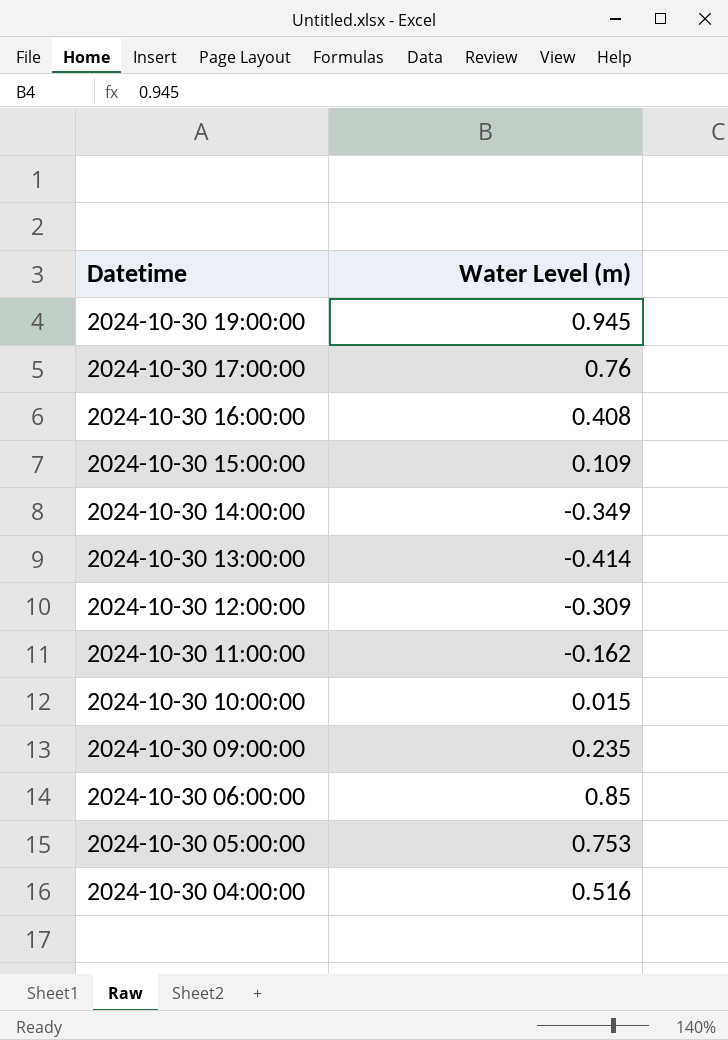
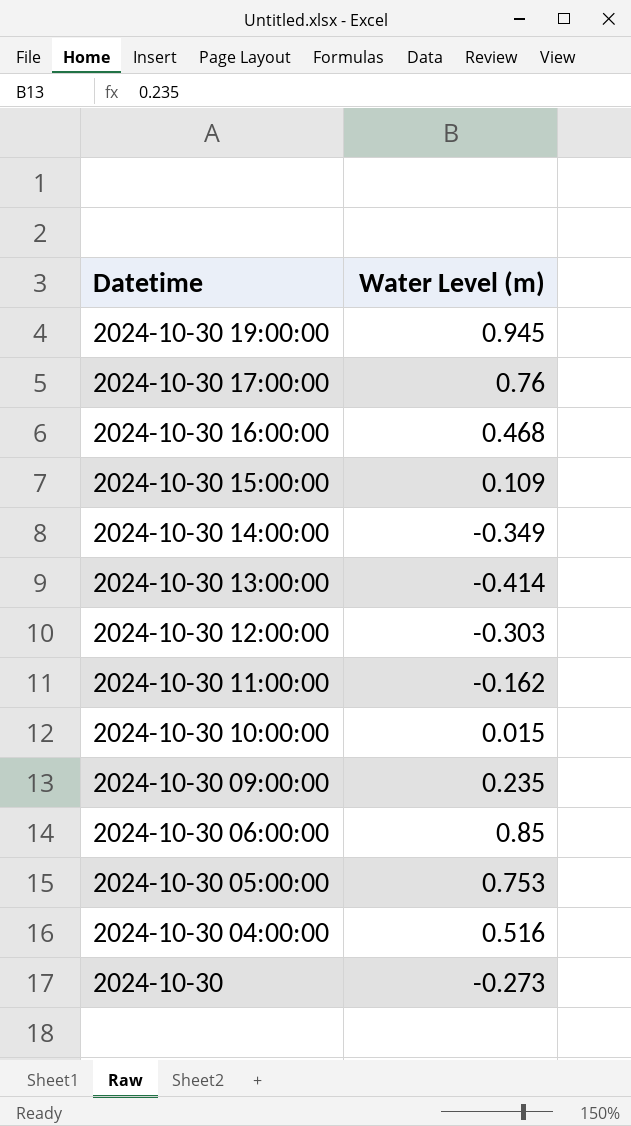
2024-10-30 16:00:00 | Water Level (m): 0.408 -> 0.468
2024-10-30 12:00:00 | Water Level (m): -0.309 -> -0.303
row 2024-10-30: none -> -0.273

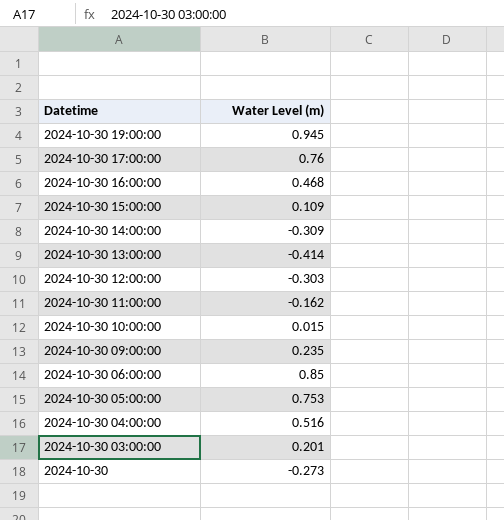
2024-10-30 14:00:00 | Water Level (m): -0.349 -> -0.309
row 2024-10-30 03:00:00: none -> 0.201

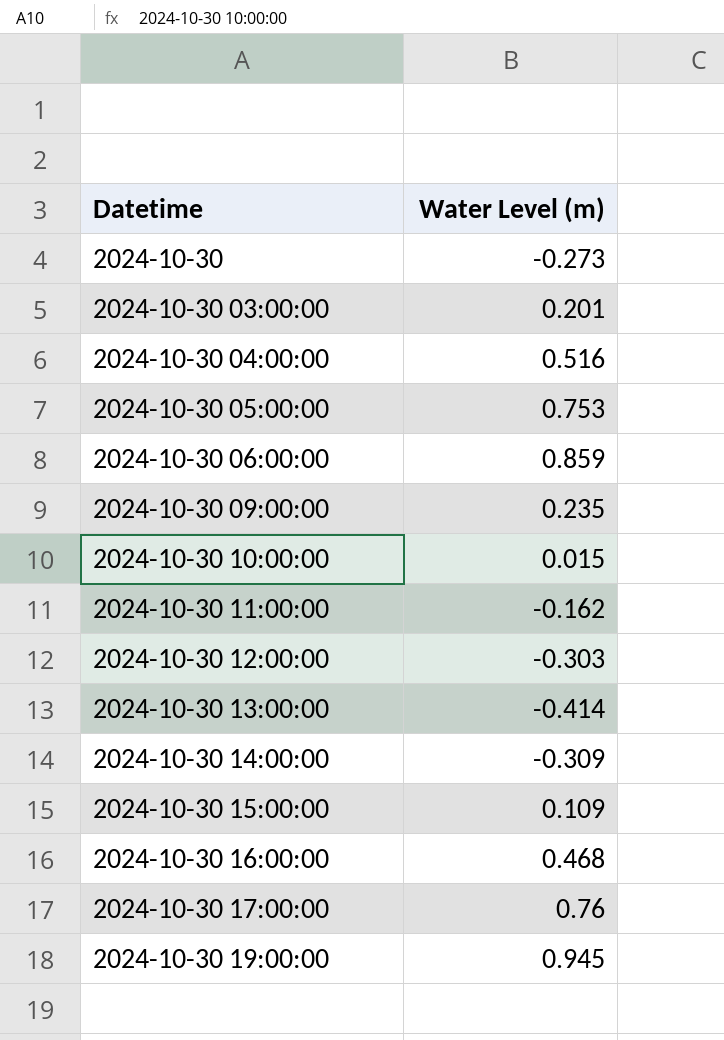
row order: Datetime descending -> Datetime ascending
2024-10-30 06:00:00 | Water Level (m): 0.85 -> 0.859

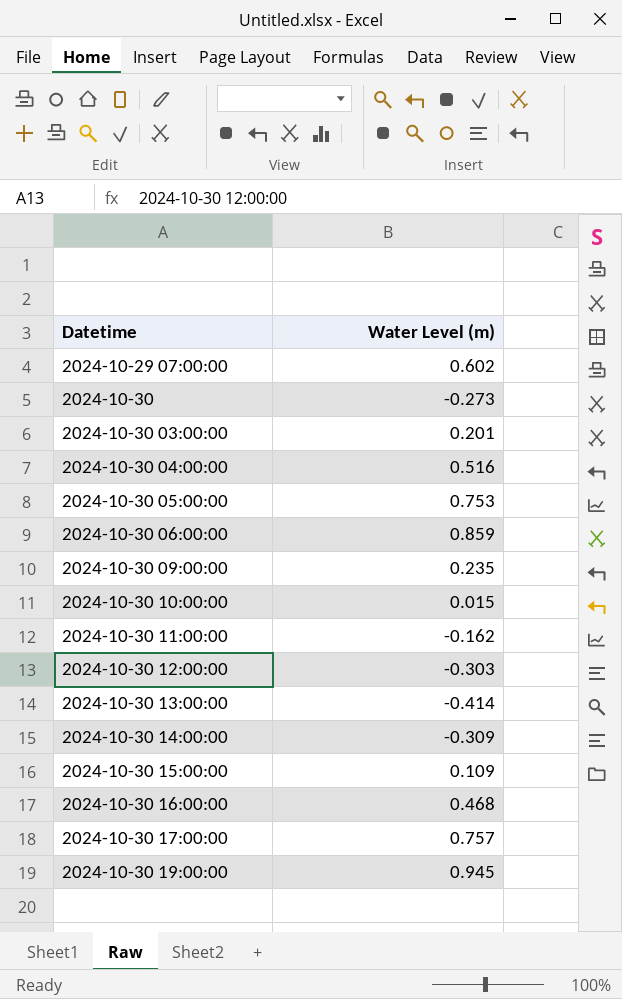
row 2024-10-29 07:00:00: none -> 0.602
2024-10-30 17:00:00 | Water Level (m): 0.76 -> 0.757

